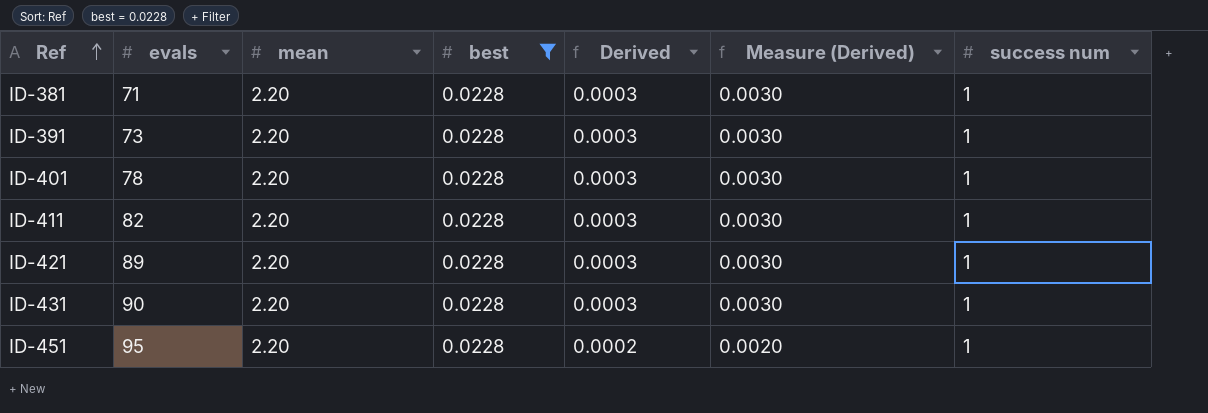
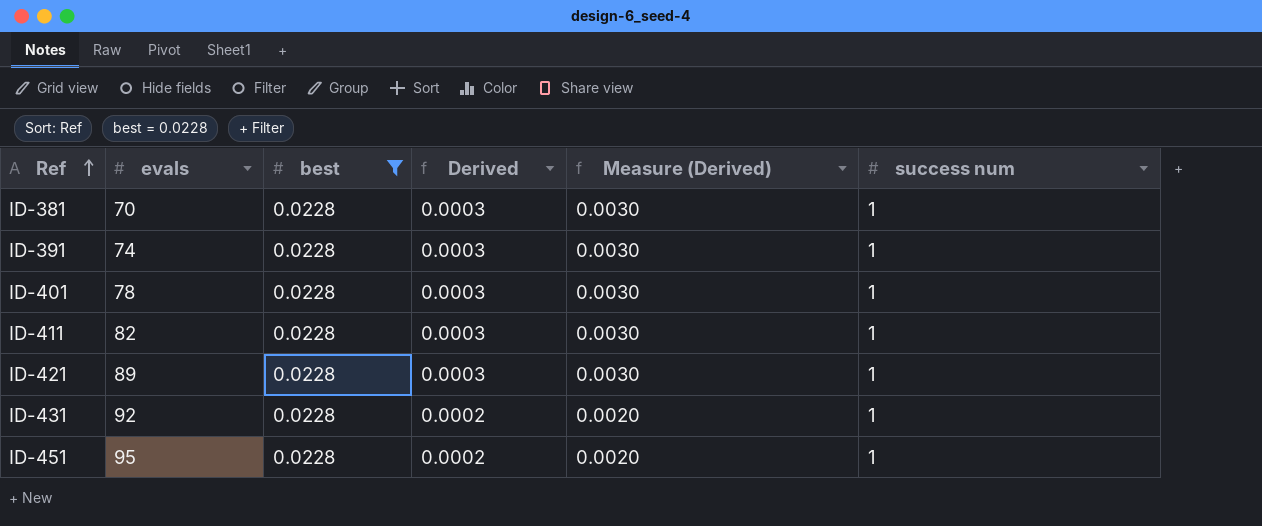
column mean | position: 3 -> none
ID-381 | evals: 71 -> 70
ID-391 | evals: 73 -> 74
ID-431 | evals: 90 -> 92
ID-431 | Derived: 0.0003 -> 0.0002
ID-431 | Measure (Derived): 0.0030 -> 0.0020

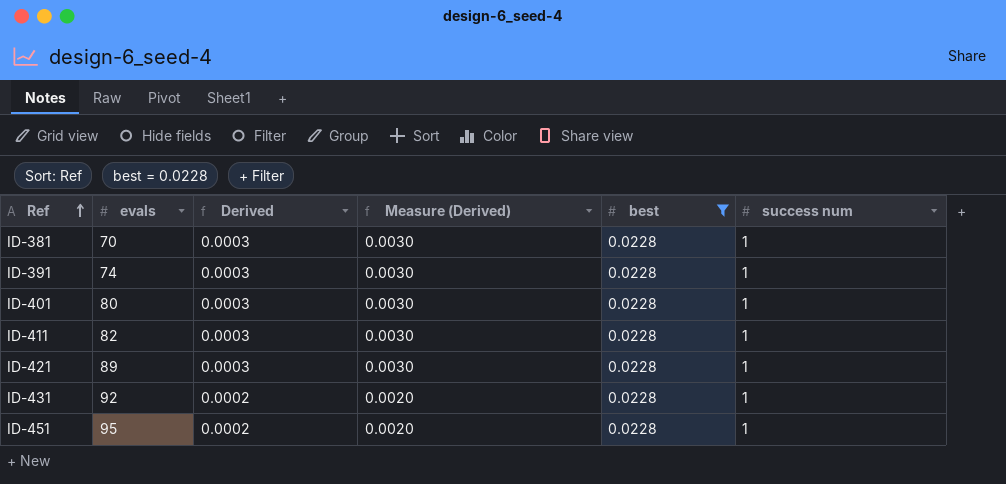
column best | position: 3 -> 5
ID-401 | evals: 78 -> 80

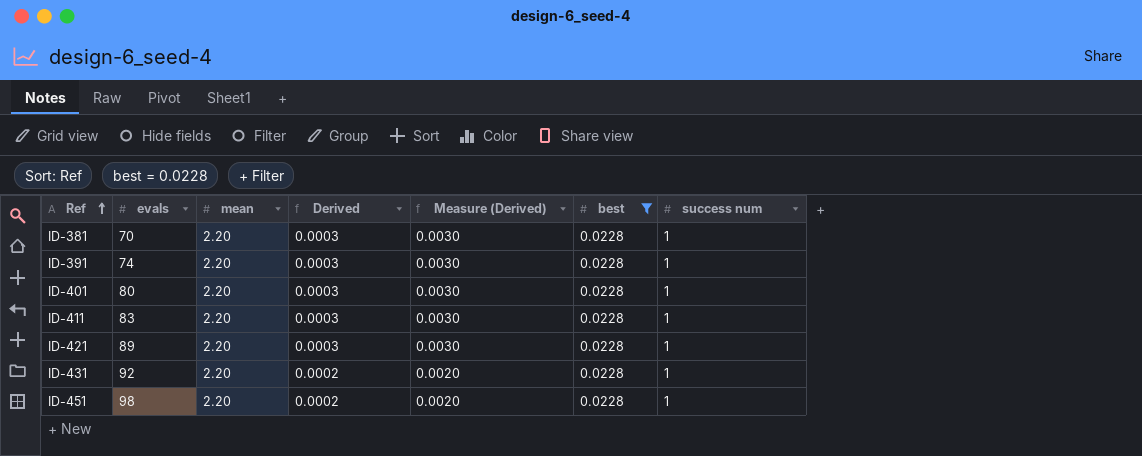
column mean | position: none -> 3
ID-411 | evals: 82 -> 83
ID-451 | evals: 95 -> 98

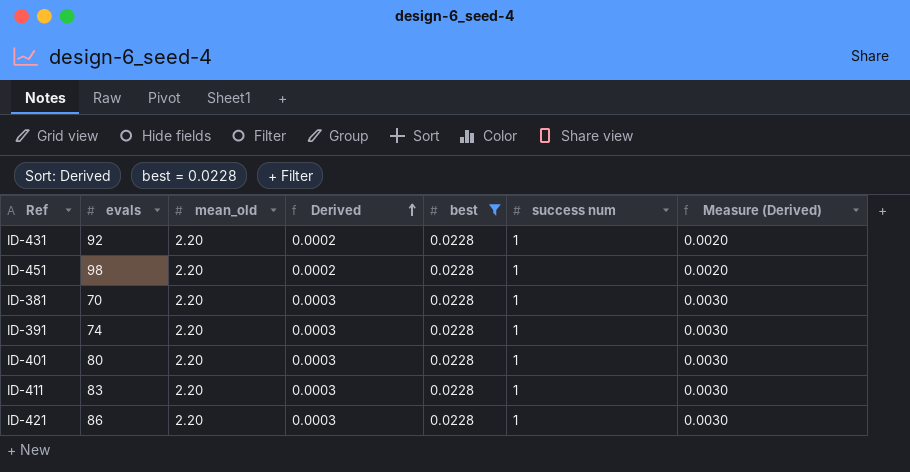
row order: Ref ascending -> Derived ascending
column name: mean -> mean_old
column Measure (Derived) | position: 5 -> 7
ID-421 | evals: 89 -> 86

